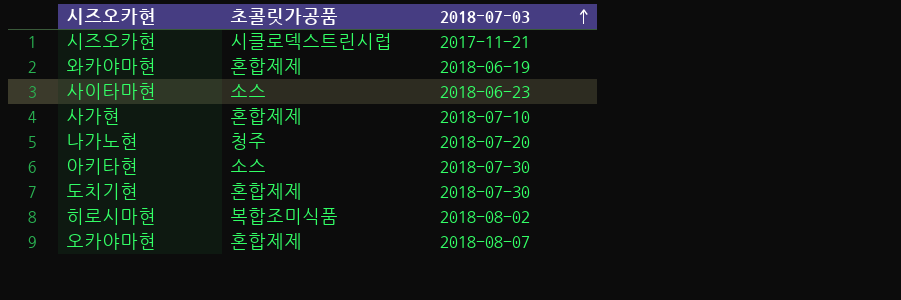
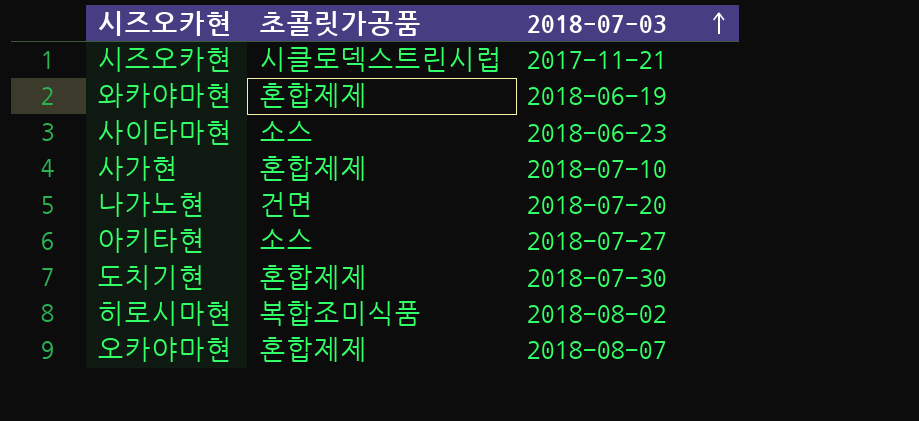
나가노현 | 초콜릿가공품: 청주 -> 건면
아키타현 | 2018-07-03: 2018-07-30 -> 2018-07-27

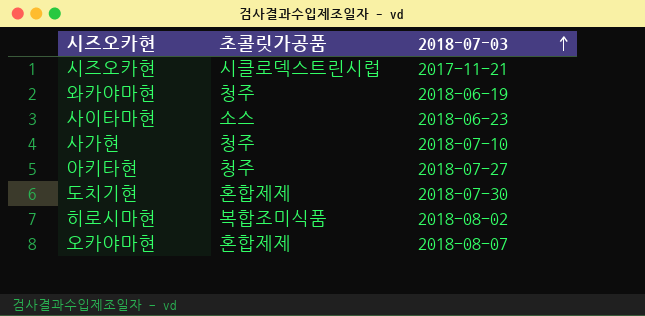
row 나가노현: 건면 | 2018-07-20 -> none
와카야마현 | 초콜릿가공품: 혼합제제 -> 청주
사가현 | 초콜릿가공품: 혼합제제 -> 청주
아키타현 | 초콜릿가공품: 소스 -> 청주

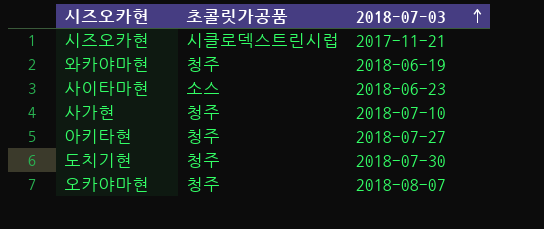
row 히로시마현: 복합조미식품 | 2018-08-02 -> none
도치기현 | 초콜릿가공품: 혼합제제 -> 청주
오카야마현 | 초콜릿가공품: 혼합제제 -> 청주

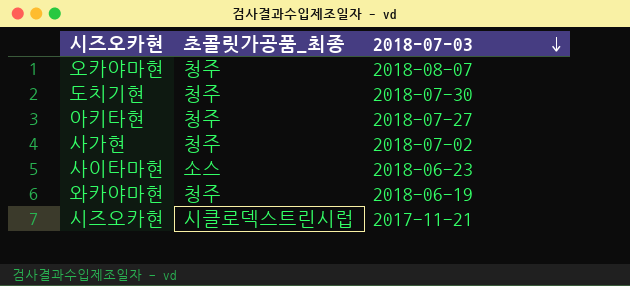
row order: 2018-07-03 ascending -> 2018-07-03 descending
column name: 초콜릿가공품 -> 초콜릿가공품_최종
사가현 | 2018-07-03: 2018-07-10 -> 2018-07-02

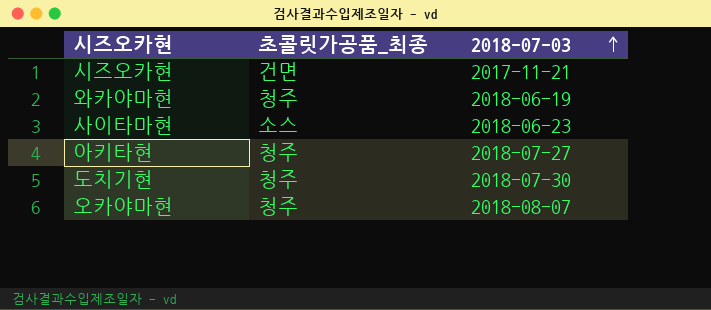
row order: 2018-07-03 descending -> 2018-07-03 ascending
row 사가현: 청주 | 2018-07-02 -> none
시즈오카현 | 초콜릿가공품_최종: 시클로덱스트린시럽 -> 건면

